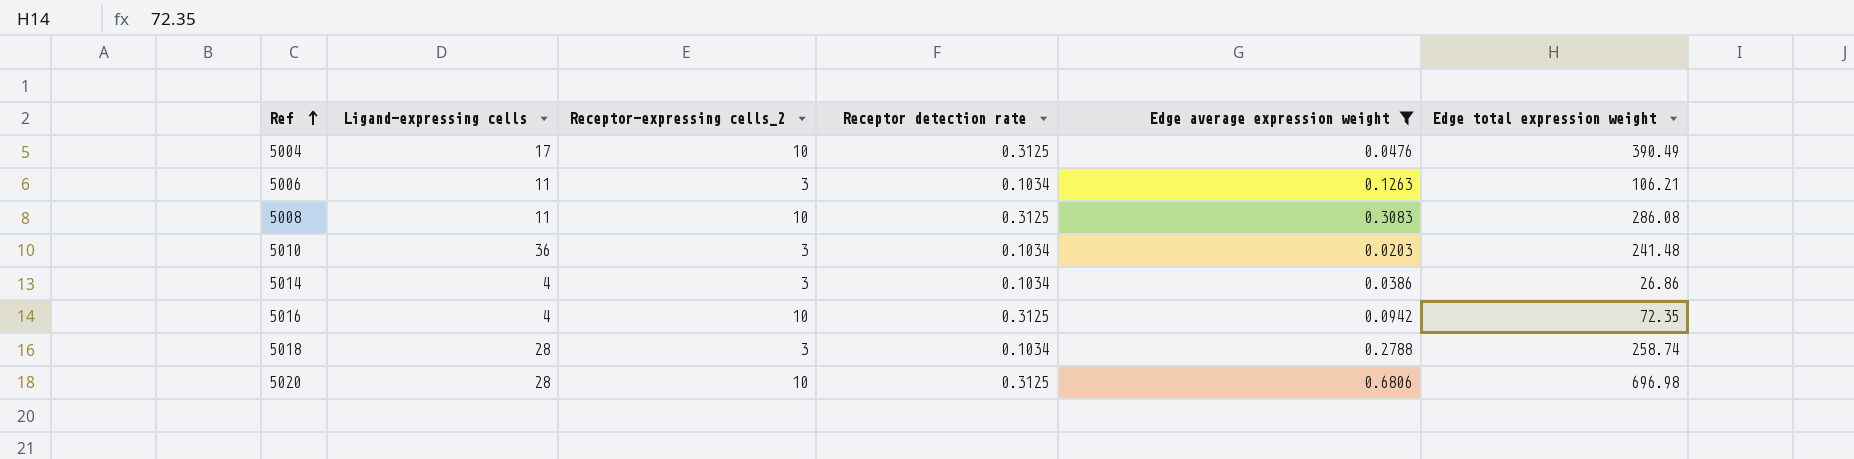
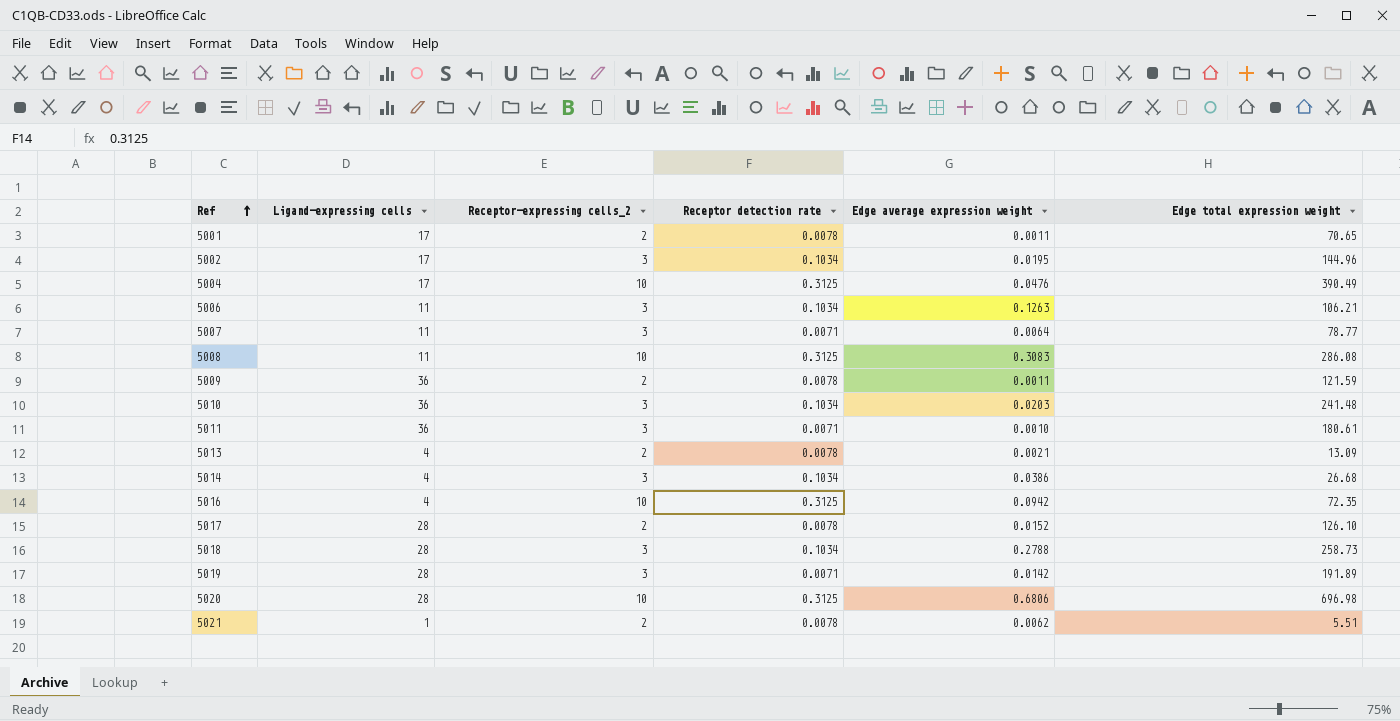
filter: Edge average expression weight >= 0.0203 -> none
5014 | Edge total expression weight: 26.86 -> 26.68
5018 | Edge total expression weight: 258.74 -> 258.73

